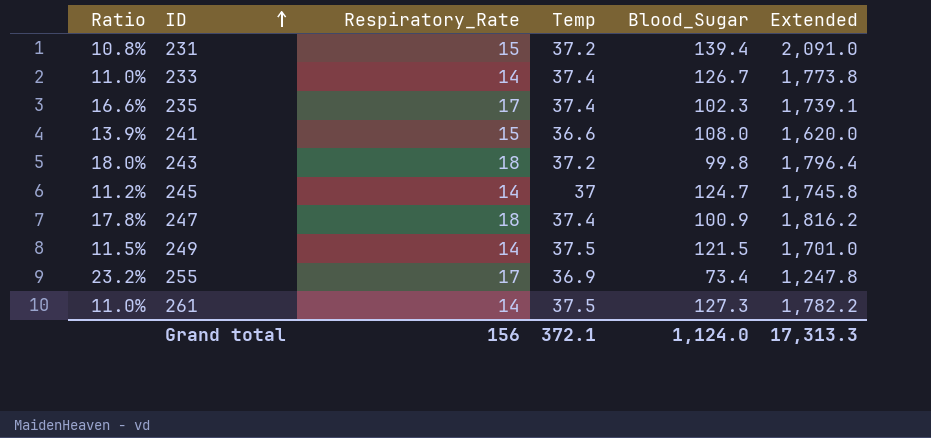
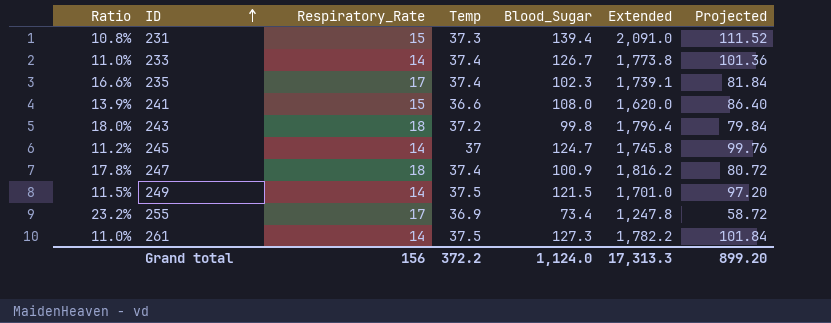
column Projected | formula: none -> [Blood_Sugar] * 0.8
231 | Temp: 37.2 -> 37.3
Grand total | Temp: 372.1 -> 372.2

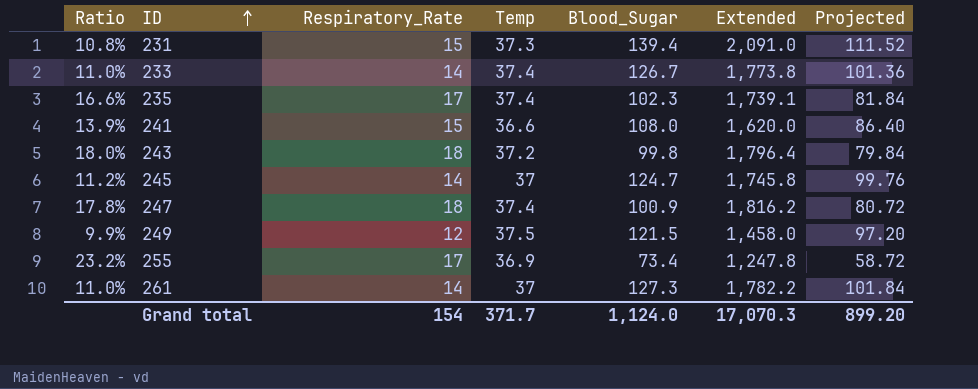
249 | Ratio: 11.5% -> 9.9%
249 | Respiratory_Rate: 14 -> 12
249 | Extended: 1,701.0 -> 1,458.0
261 | Temp: 37.5 -> 37
Grand total | Respiratory_Rate: 156 -> 154
Grand total | Temp: 372.2 -> 371.7
Grand total | Extended: 17,313.3 -> 17,070.3

